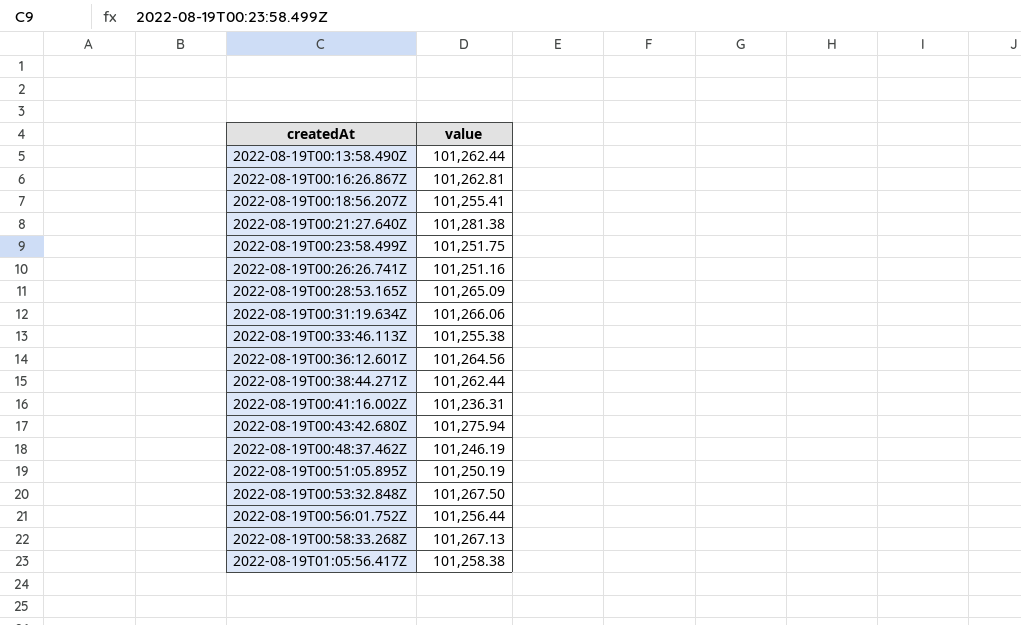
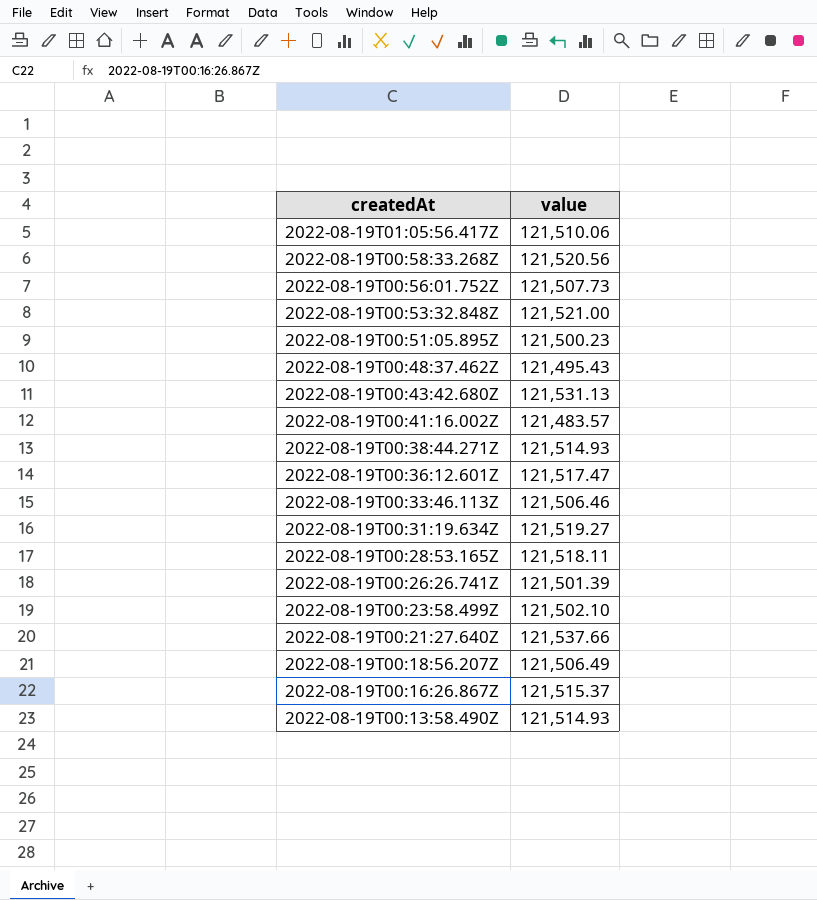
row order: createdAt ascending -> createdAt descending
2022-08-19T01:05:56.417Z | value: 101,258.38 -> 121,510.06
2022-08-19T00:58:33.268Z | value: 101,267.13 -> 121,520.56
2022-08-19T00:56:01.752Z | value: 101,256.44 -> 121,507.73
2022-08-19T00:53:32.848Z | value: 101,267.50 -> 121,521.00
2022-08-19T00:51:05.895Z | value: 101,250.19 -> 121,500.23
2022-08-19T00:48:37.462Z | value: 101,246.19 -> 121,495.43
2022-08-19T00:43:42.680Z | value: 101,275.94 -> 121,531.13
2022-08-19T00:41:16.002Z | value: 101,236.31 -> 121,483.57
2022-08-19T00:38:44.271Z | value: 101,262.44 -> 121,514.93
2022-08-19T00:36:12.601Z | value: 101,264.56 -> 121,517.47
2022-08-19T00:33:46.113Z | value: 101,255.38 -> 121,506.46
2022-08-19T00:31:19.634Z | value: 101,266.06 -> 121,519.27
2022-08-19T00:28:53.165Z | value: 101,265.09 -> 121,518.11
2022-08-19T00:26:26.741Z | value: 101,251.16 -> 121,501.39
2022-08-19T00:23:58.499Z | value: 101,251.75 -> 121,502.10
2022-08-19T00:21:27.640Z | value: 101,281.38 -> 121,537.66
2022-08-19T00:18:56.207Z | value: 101,255.41 -> 121,506.49
2022-08-19T00:16:26.867Z | value: 101,262.81 -> 121,515.37
2022-08-19T00:13:58.490Z | value: 101,262.44 -> 121,514.93

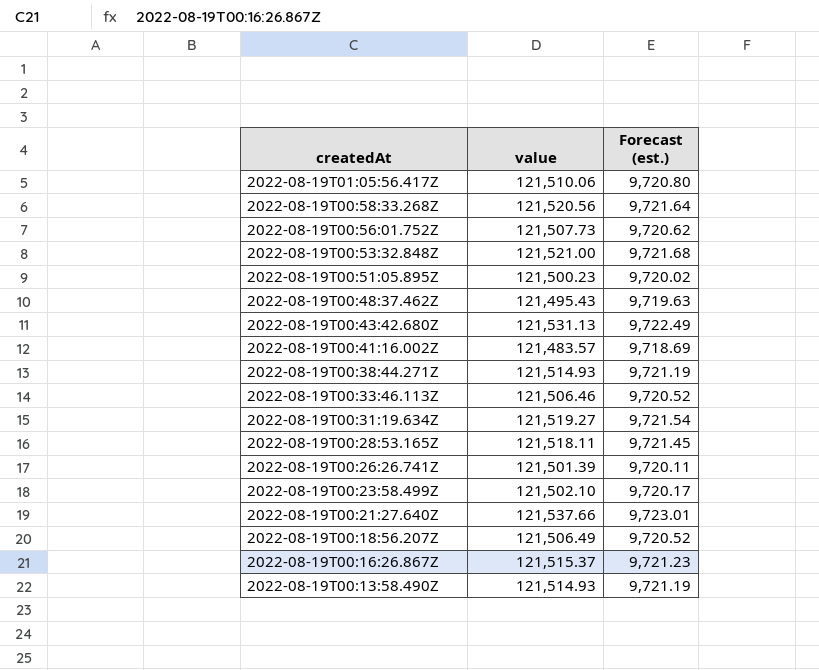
column Forecast (est.) | formula: none -> [value] * 0.08
row 2022-08-19T00:36:12.601Z: 121,517.47 -> none

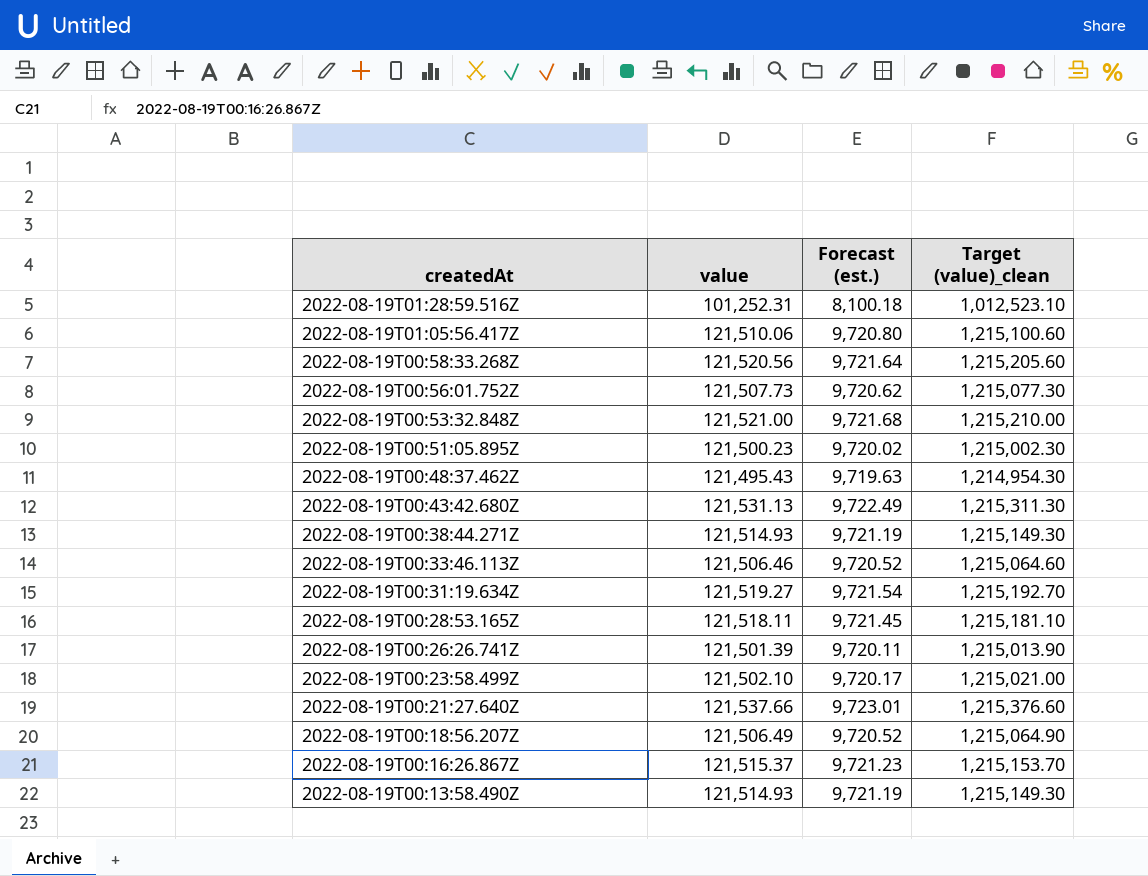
column Target (value)_clean | formula: none -> [value] * 10
row 2022-08-19T00:41:16.002Z: 121,483.57 | 9,718.69 -> none
row 2022-08-19T01:28:59.516Z: none -> 101,252.31 | 8,100.18 | 1,012,523.10

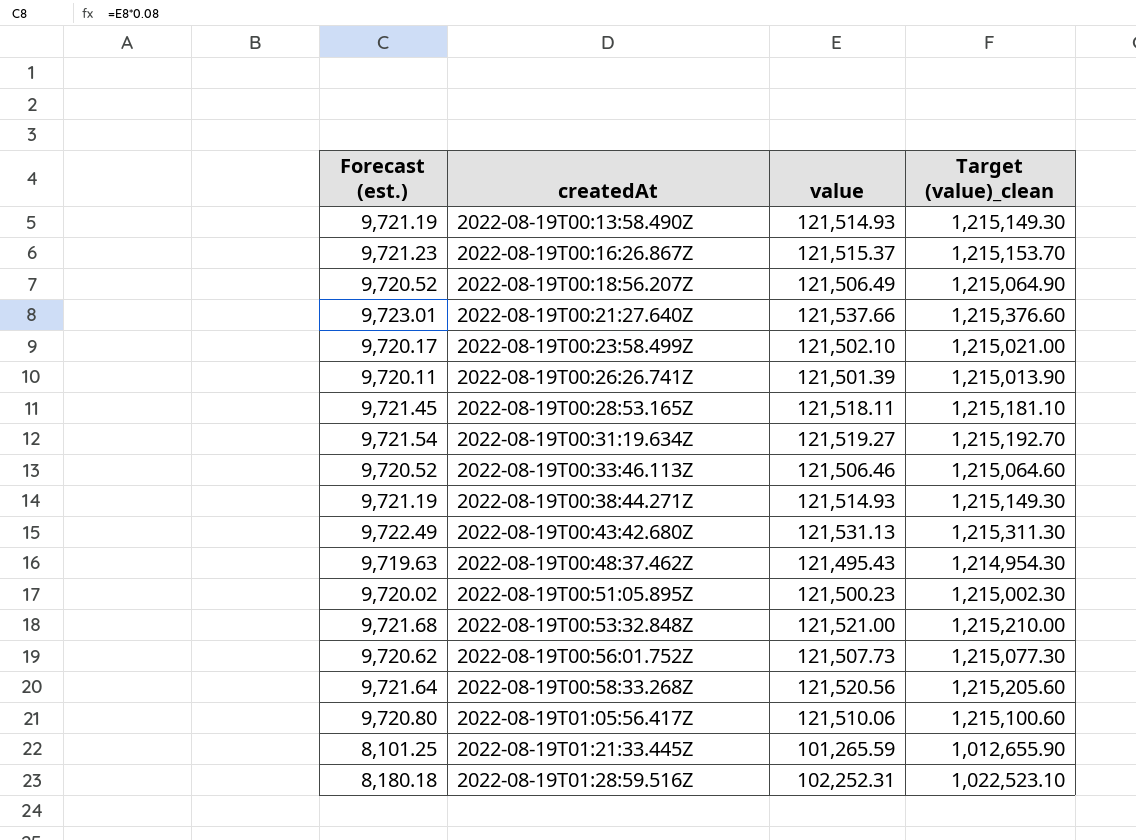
row order: createdAt descending -> createdAt ascending
column Forecast (est.) | position: 3 -> 1
row 2022-08-19T01:21:33.445Z: none -> 8,101.25 | 101,265.59 | 1,012,655.90
2022-08-19T01:28:59.516Z | Forecast (est.): 8,100.18 -> 8,180.18
2022-08-19T01:28:59.516Z | value: 101,252.31 -> 102,252.31
2022-08-19T01:28:59.516Z | Target (value)_clean: 1,012,523.10 -> 1,022,523.10

